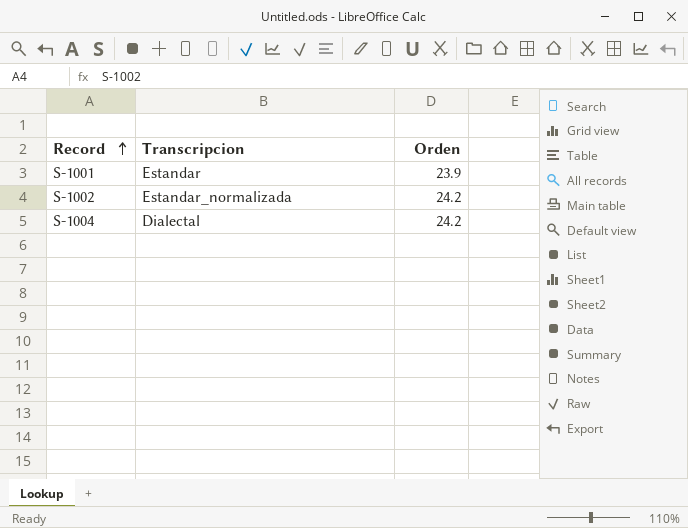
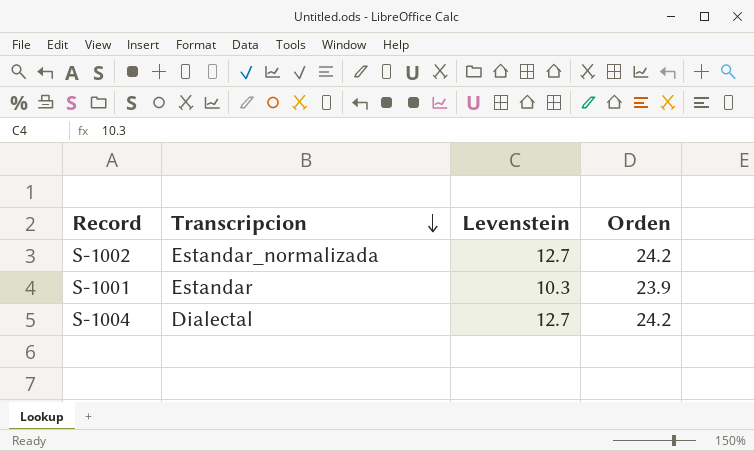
row order: Record ascending -> Transcripcion descending
column Levenstein | position: none -> 3

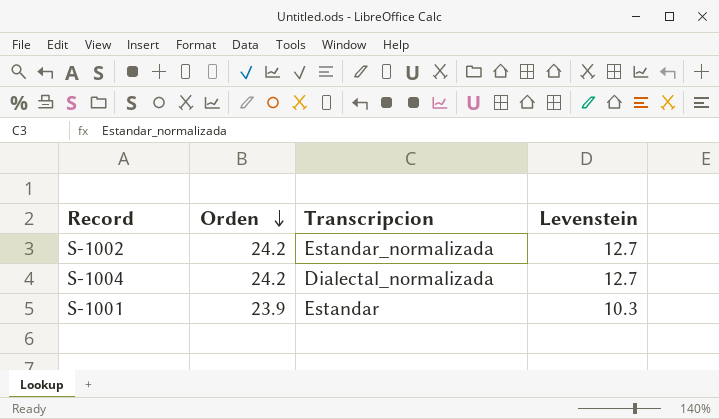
row order: Transcripcion descending -> Orden descending
column Orden | position: 4 -> 2
S-1004 | Transcripcion: Dialectal -> Dialectal_normalizada

